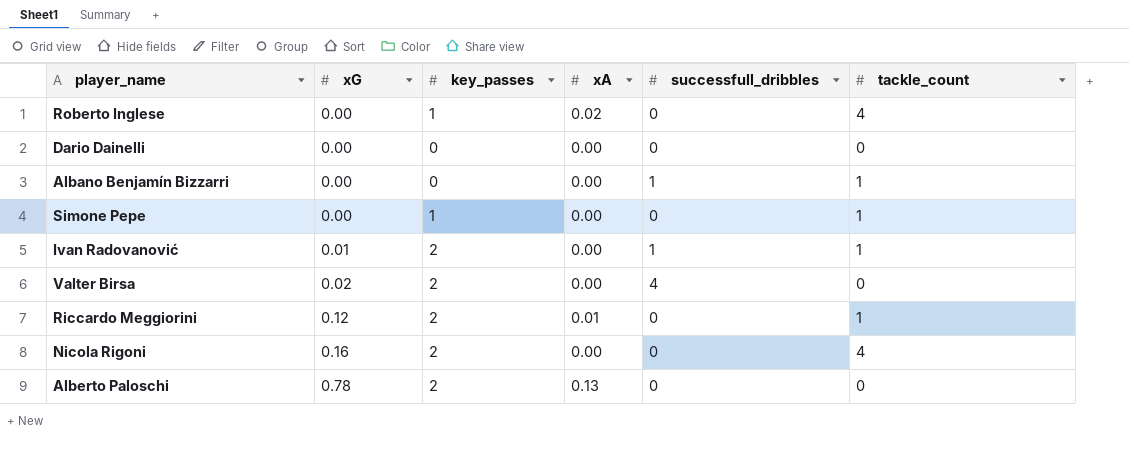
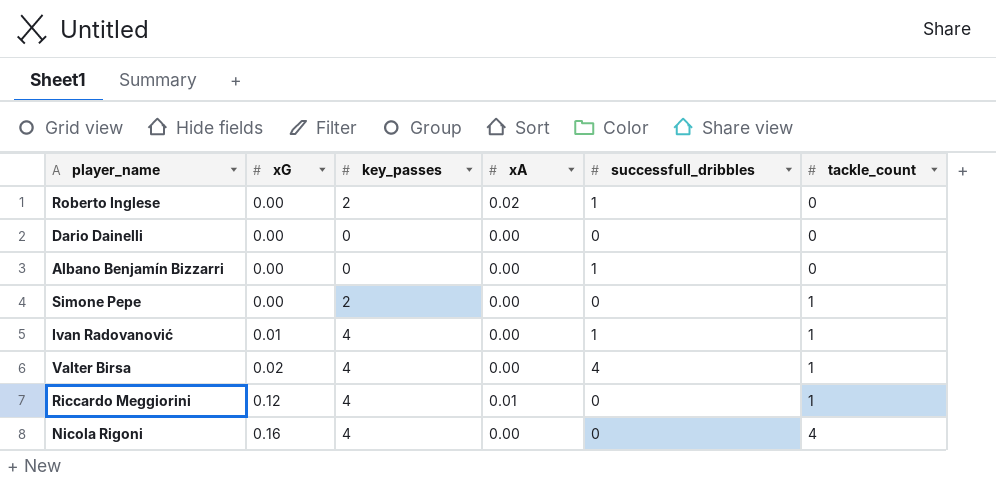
row Alberto Paloschi: 0.78 | 2 | 0.13 | 0 | 0 -> none
Roberto Inglese | key_passes: 1 -> 2
Roberto Inglese | successfull_dribbles: 0 -> 1
Roberto Inglese | tackle_count: 4 -> 0
Albano Benjamín Bizzarri | tackle_count: 1 -> 0
Simone Pepe | key_passes: 1 -> 2
Ivan Radovanović | key_passes: 2 -> 4
Valter Birsa | key_passes: 2 -> 4
Valter Birsa | tackle_count: 0 -> 1
Riccardo Meggiorini | key_passes: 2 -> 4
Nicola Rigoni | key_passes: 2 -> 4

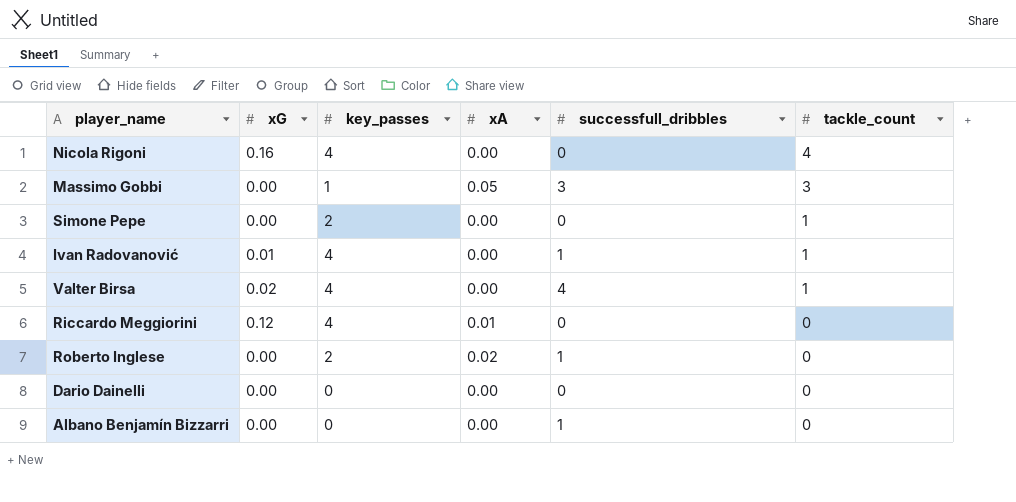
row order: xG ascending -> tackle_count descending
row Massimo Gobbi: none -> 0.00 | 1 | 0.05 | 3 | 3
Riccardo Meggiorini | tackle_count: 1 -> 0

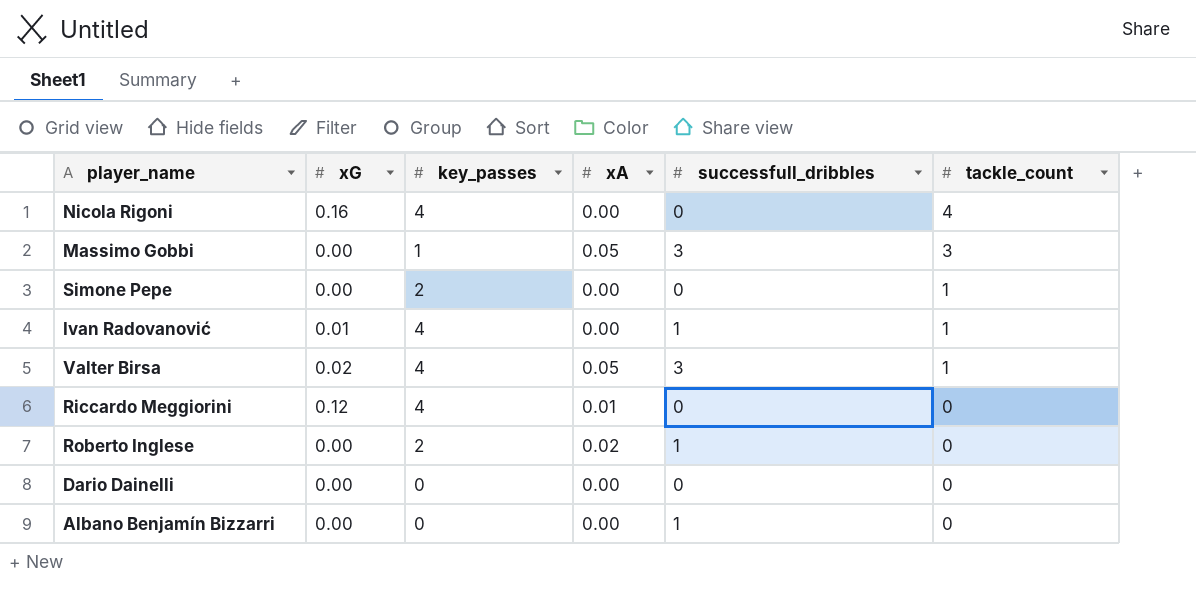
Valter Birsa | xA: 0.00 -> 0.05
Valter Birsa | successfull_dribbles: 4 -> 3

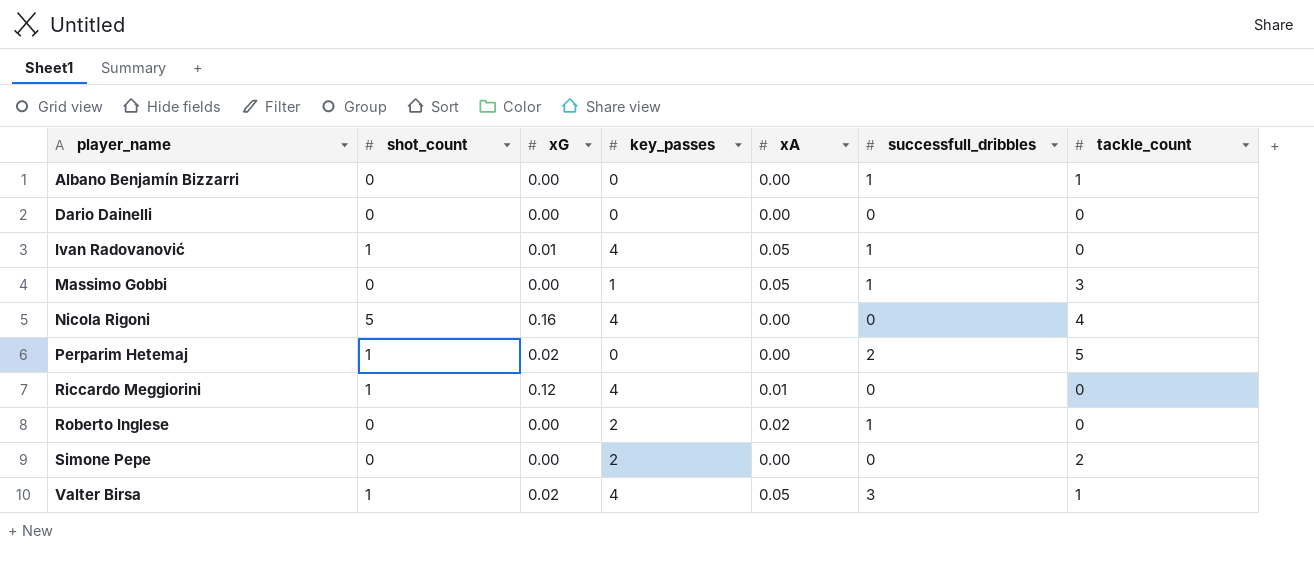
row order: tackle_count descending -> player_name ascending
column shot_count | position: none -> 2
Albano Benjamín Bizzarri | tackle_count: 0 -> 1
Ivan Radovanović | xA: 0.00 -> 0.05
Ivan Radovanović | tackle_count: 1 -> 0
Massimo Gobbi | successfull_dribbles: 3 -> 1
row Perparim Hetemaj: none -> 1 | 0.02 | 0 | 0.00 | 2 | 5
Simone Pepe | tackle_count: 1 -> 2

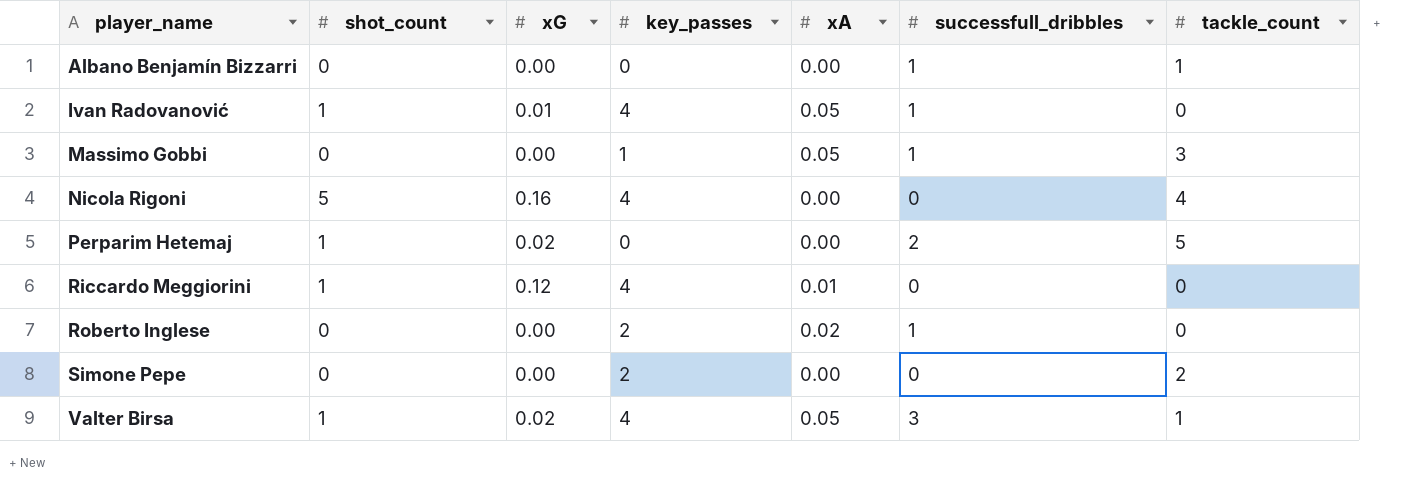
row Dario Dainelli: 0 | 0.00 | 0 | 0.00 | 0 | 0 -> none

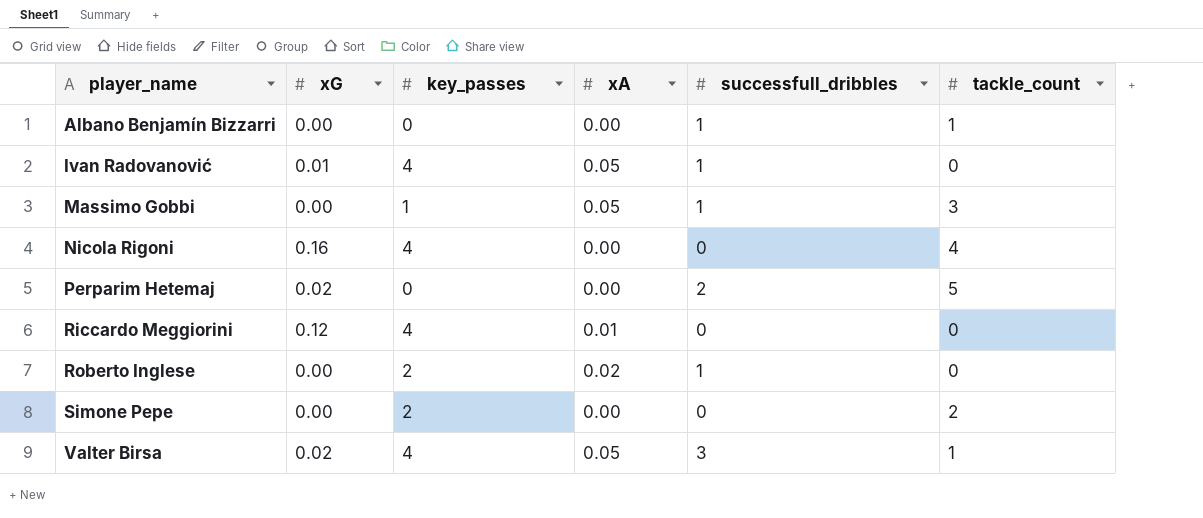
column shot_count | position: 2 -> none

